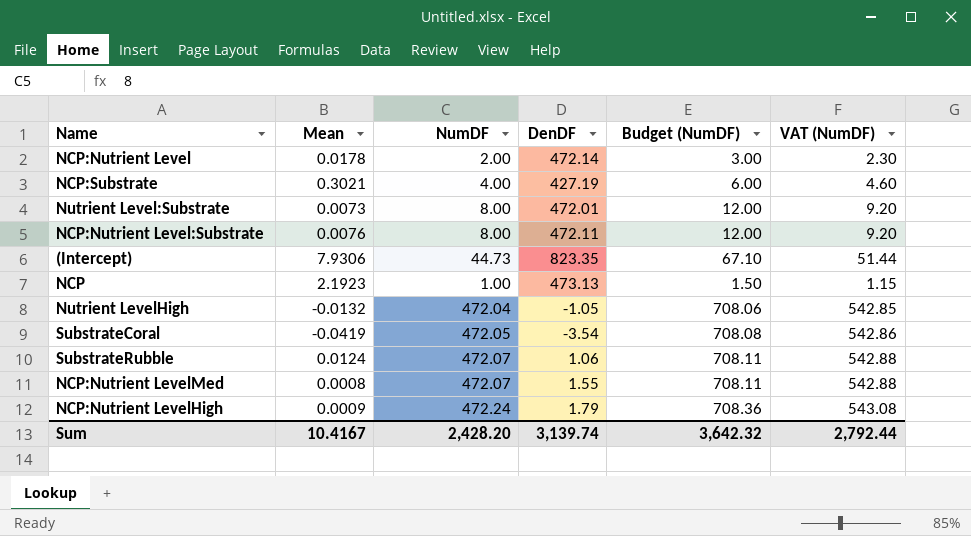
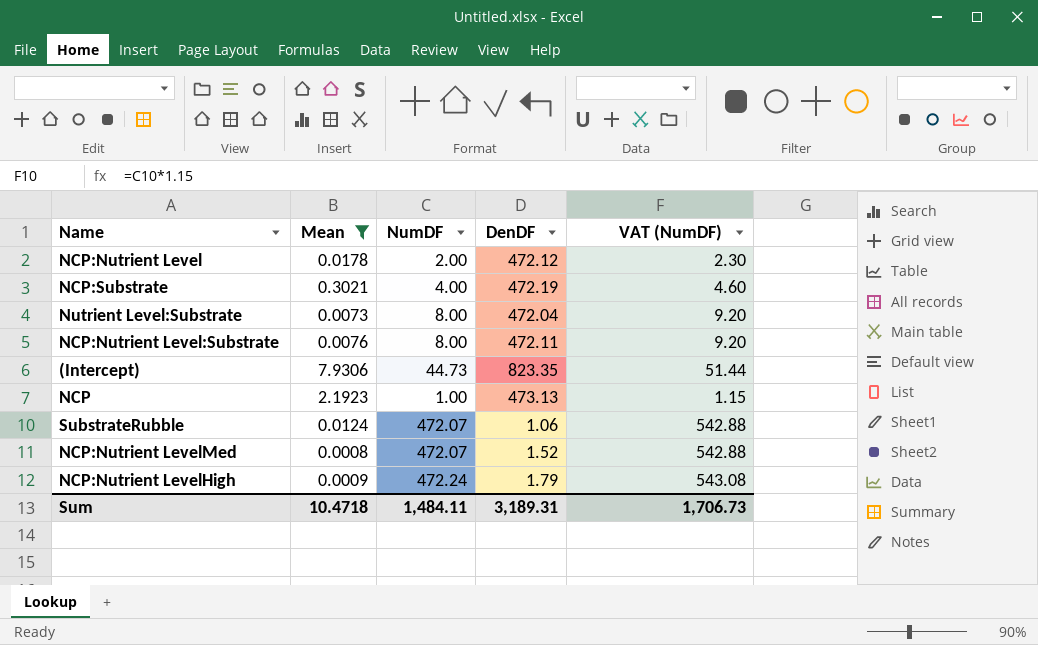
filter: none -> Mean >= 0.0008
column Budget (NumDF) | formula: [NumDF] * 1.5 -> none
NCP:Nutrient Level | DenDF: 472.14 -> 472.12
NCP:Substrate | DenDF: 427.19 -> 472.19
Nutrient Level:Substrate | DenDF: 472.01 -> 472.04
NCP:Nutrient LevelMed | DenDF: 1.55 -> 1.52
Sum | Mean: 10.4167 -> 10.4718
Sum | NumDF: 2,428.20 -> 1,484.11
Sum | DenDF: 3,139.74 -> 3,189.31
Sum | VAT (NumDF): 2,792.44 -> 1,706.73

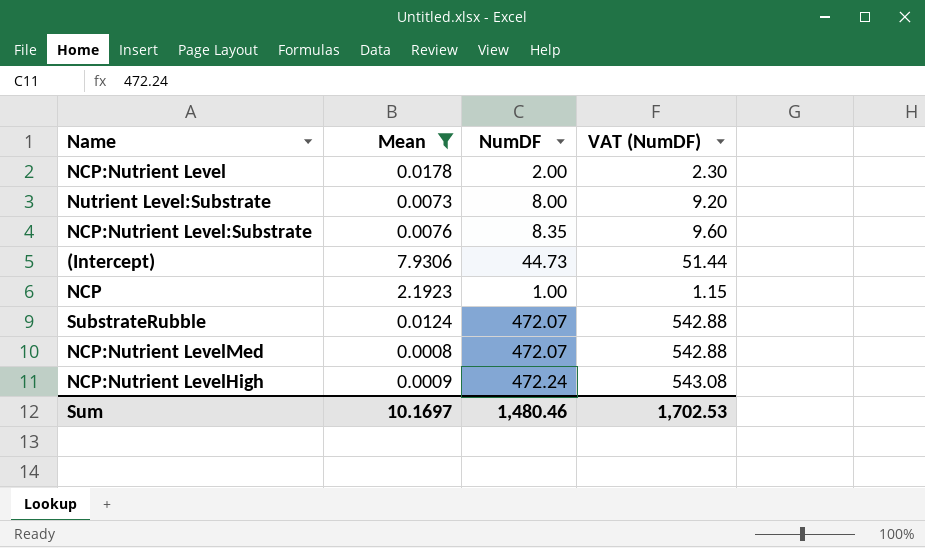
column DenDF | position: 4 -> none
row NCP:Substrate: 0.3021 | 4.00 | 472.19 | 4.60 -> none
NCP:Nutrient Level:Substrate | NumDF: 8.00 -> 8.35
NCP:Nutrient Level:Substrate | VAT (NumDF): 9.20 -> 9.60
Sum | Mean: 10.4718 -> 10.1697
Sum | NumDF: 1,484.11 -> 1,480.46
Sum | VAT (NumDF): 1,706.73 -> 1,702.53

